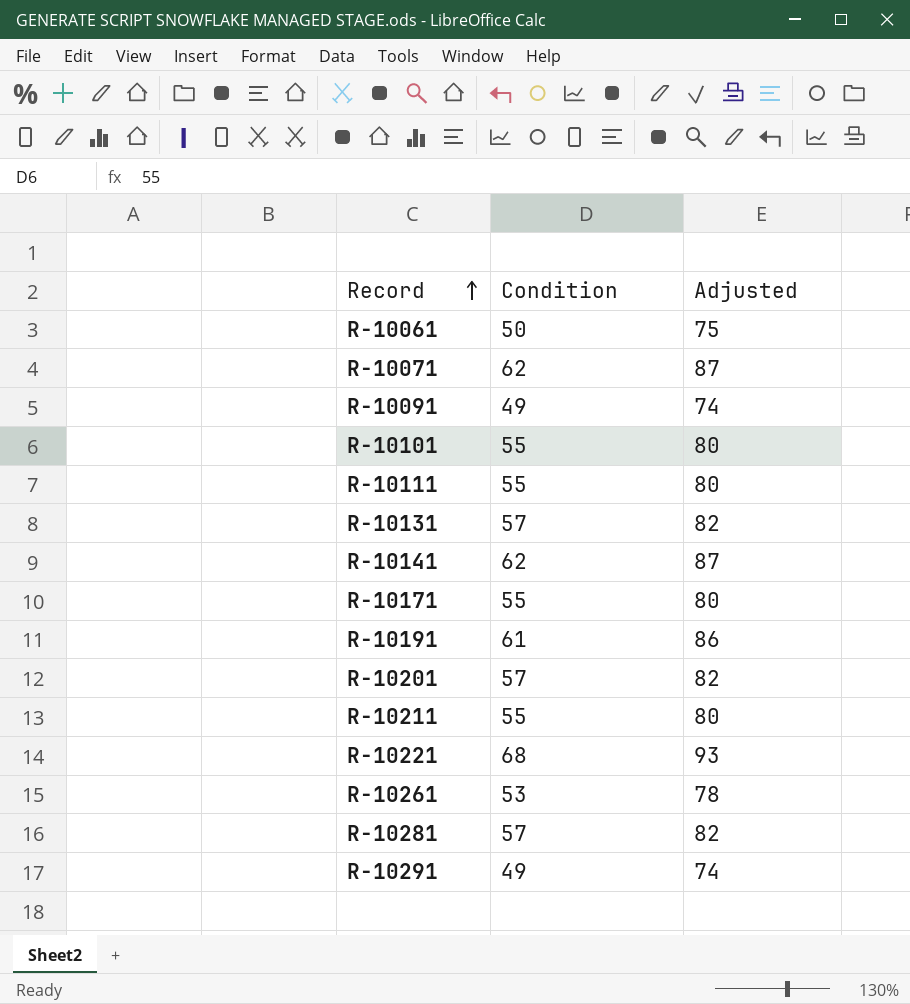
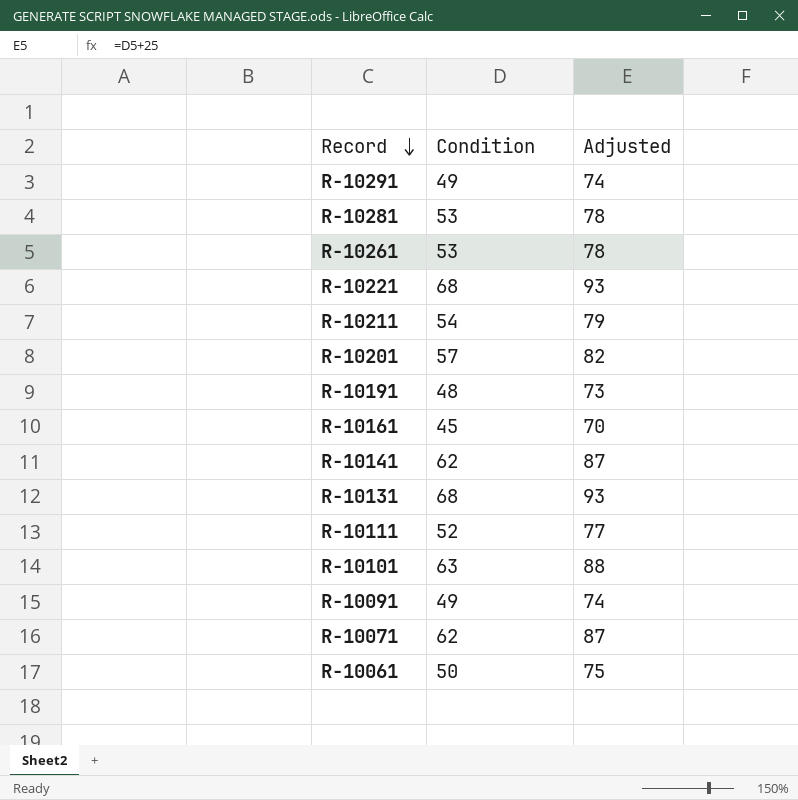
row order: Record ascending -> Record descending
row R-10171: 55 | 80 -> none
R-10281 | Condition: 57 -> 53
R-10281 | Adjusted: 82 -> 78
R-10211 | Condition: 55 -> 54
R-10211 | Adjusted: 80 -> 79
R-10191 | Condition: 61 -> 48
R-10191 | Adjusted: 86 -> 73
row R-10161: none -> 45 | 70
R-10131 | Condition: 57 -> 68
R-10131 | Adjusted: 82 -> 93
R-10111 | Condition: 55 -> 52
R-10111 | Adjusted: 80 -> 77
R-10101 | Condition: 55 -> 63
R-10101 | Adjusted: 80 -> 88

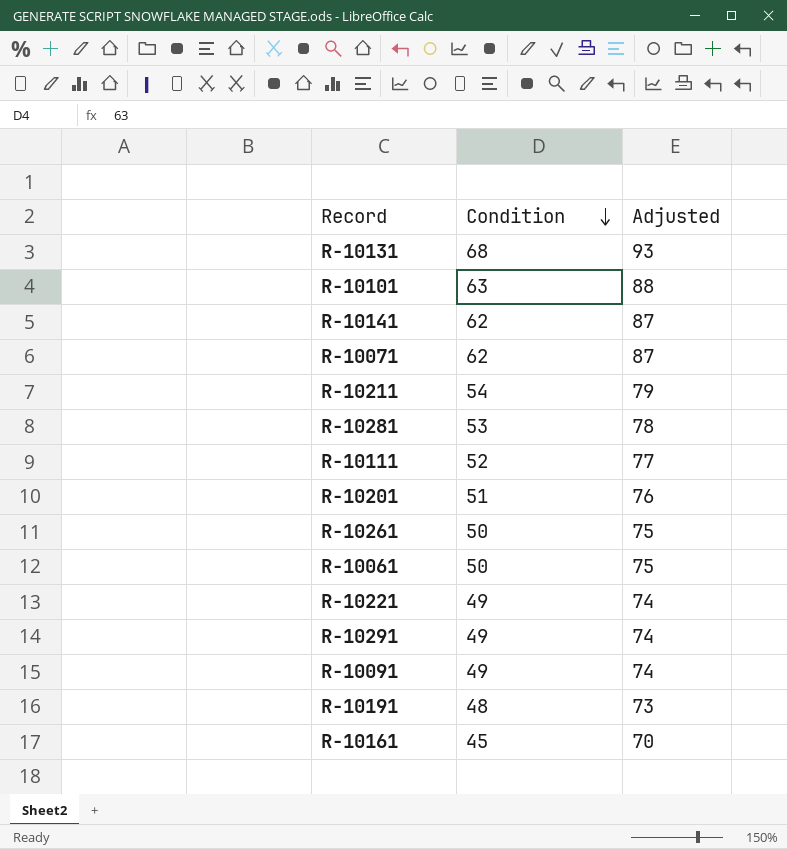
row order: Record descending -> Condition descending
R-10201 | Condition: 57 -> 51
R-10201 | Adjusted: 82 -> 76
R-10261 | Condition: 53 -> 50
R-10261 | Adjusted: 78 -> 75
R-10221 | Condition: 68 -> 49
R-10221 | Adjusted: 93 -> 74

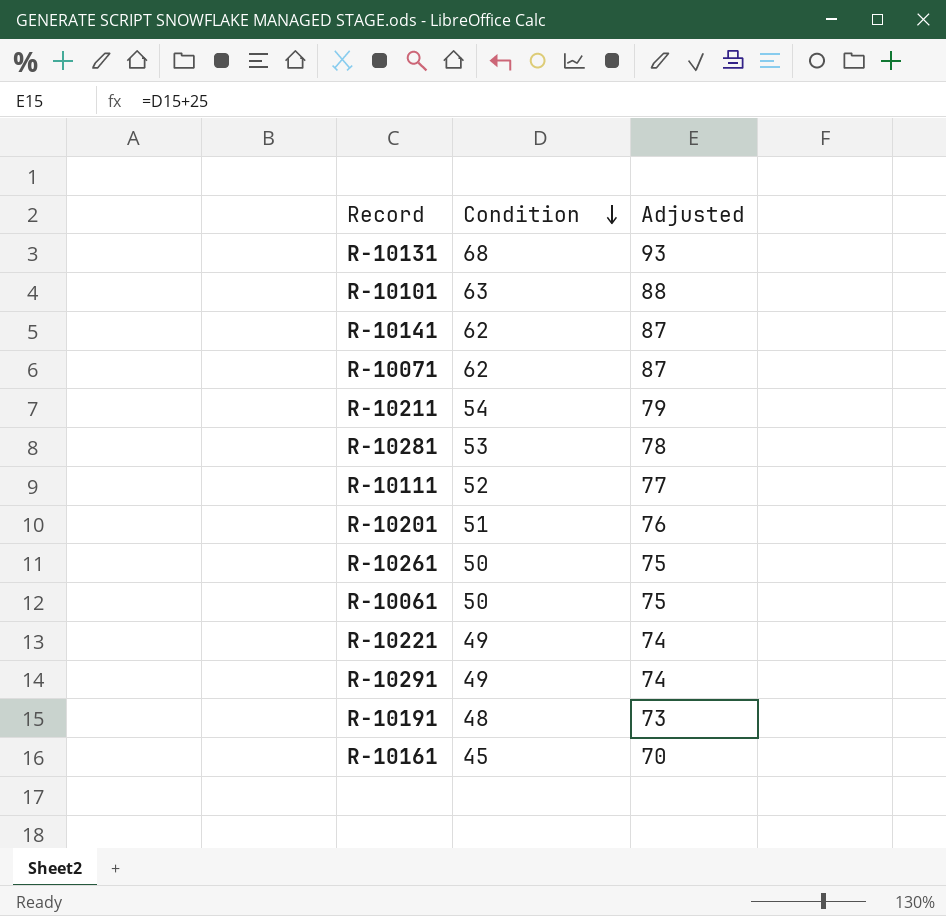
row R-10091: 49 | 74 -> none

